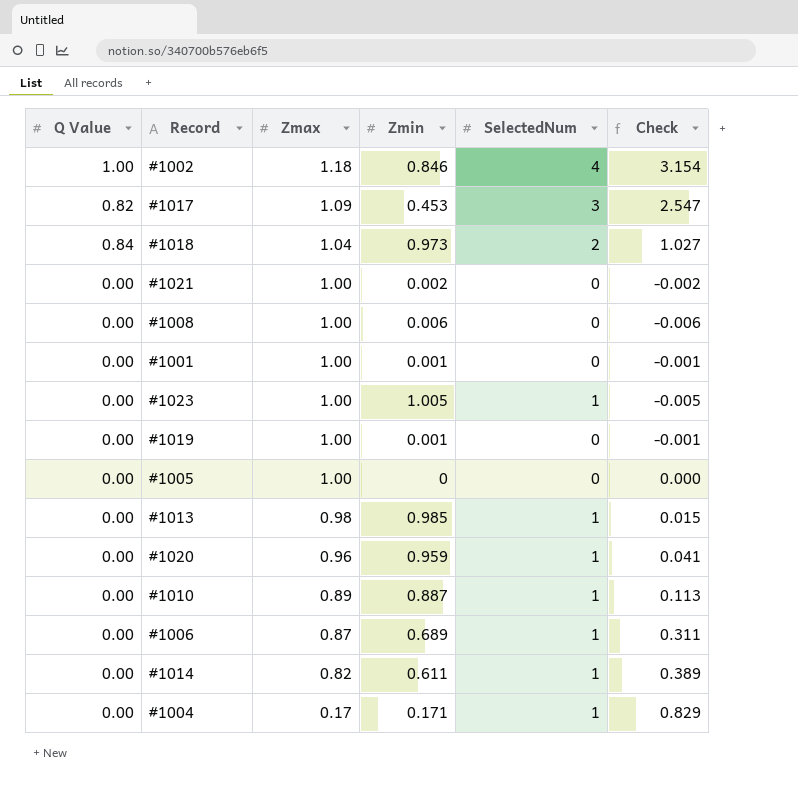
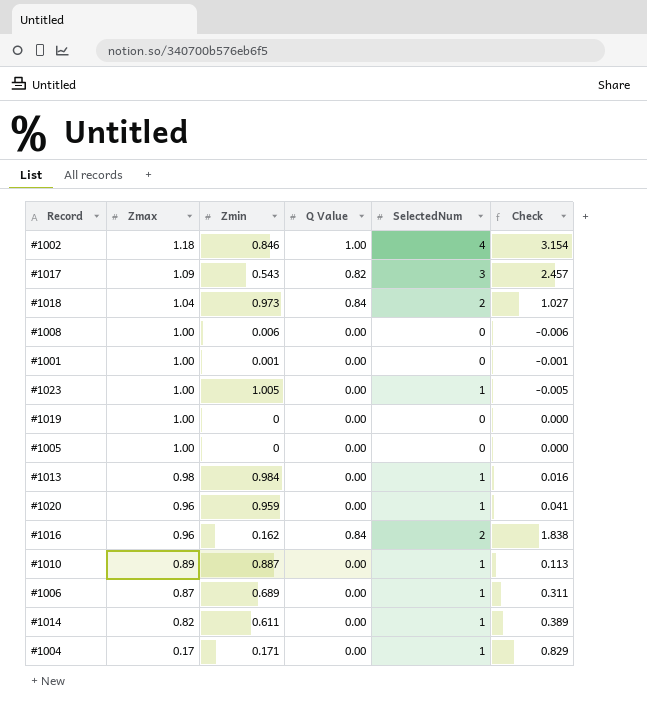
column Q Value | position: 1 -> 4
row #1021: 0.00 | 1.00 | 0.002 | 0 | -0.002 -> none
#1017 | Zmin: 0.453 -> 0.543
#1017 | Check: 2.547 -> 2.457
#1019 | Zmin: 0.001 -> 0
#1019 | Check: -0.001 -> 0.000
#1013 | Zmin: 0.985 -> 0.984
#1013 | Check: 0.015 -> 0.016
row #1016: none -> 0.96 | 0.162 | 0.84 | 2 | 1.838

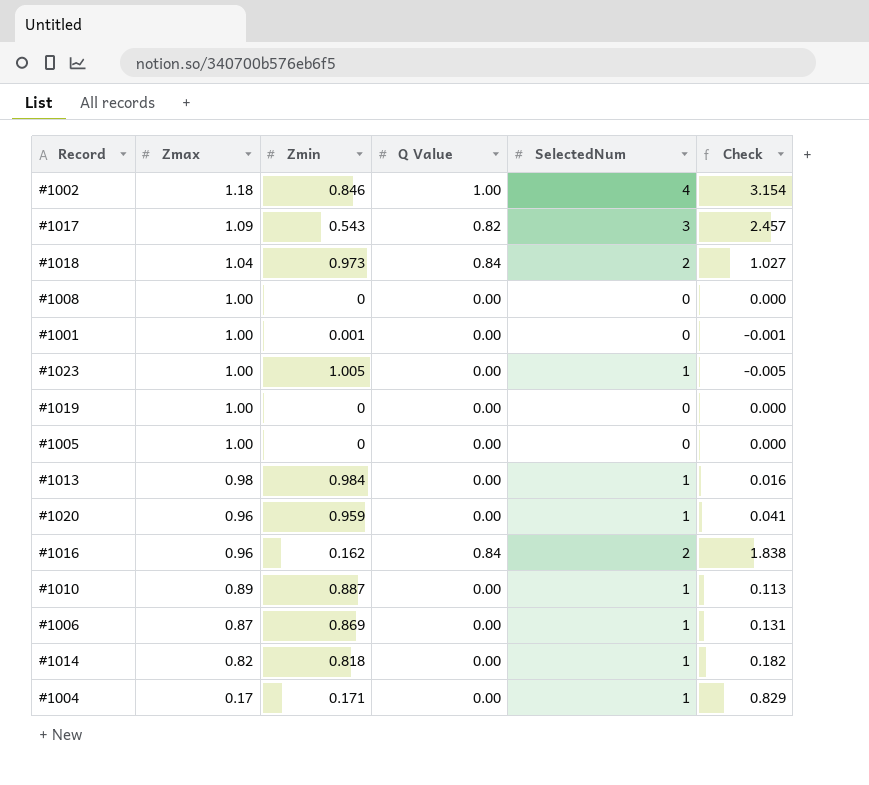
#1008 | Zmin: 0.006 -> 0
#1008 | Check: -0.006 -> 0.000
#1006 | Zmin: 0.689 -> 0.869
#1006 | Check: 0.311 -> 0.131
#1014 | Zmin: 0.611 -> 0.818
#1014 | Check: 0.389 -> 0.182

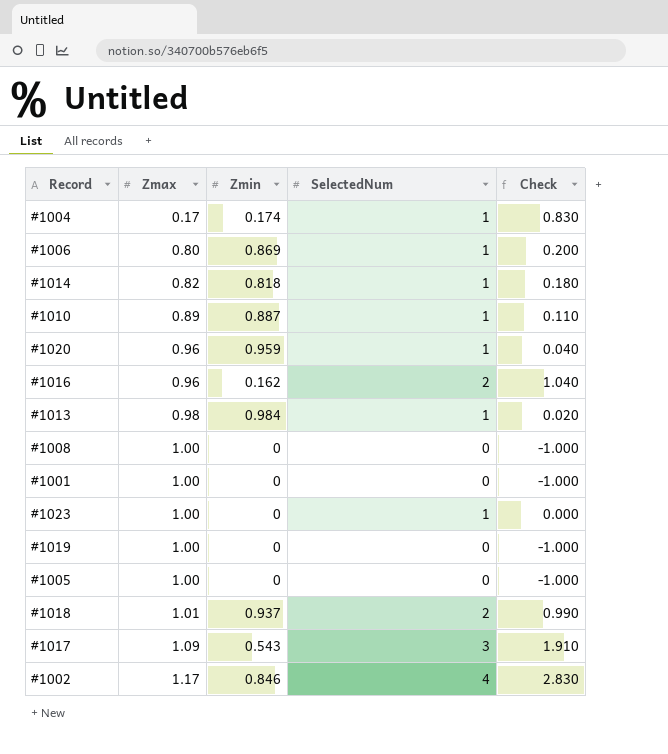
row order: Zmax descending -> Zmax ascending
column Q Value | position: 4 -> none
column Check | formula: [SelectedNum] - [Zmin] -> [SelectedNum] - [Zmax]
#1004 | Zmin: 0.171 -> 0.174
#1006 | Zmax: 0.87 -> 0.80
#1001 | Zmin: 0.001 -> 0
#1023 | Zmin: 1.005 -> 0
#1018 | Zmax: 1.04 -> 1.01
#1018 | Zmin: 0.973 -> 0.937
#1002 | Zmax: 1.18 -> 1.17

